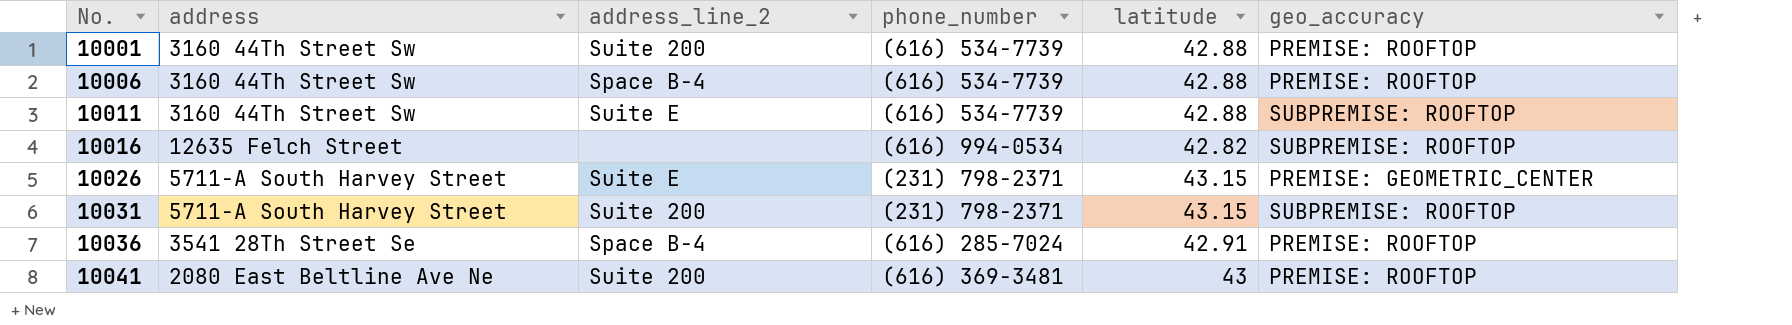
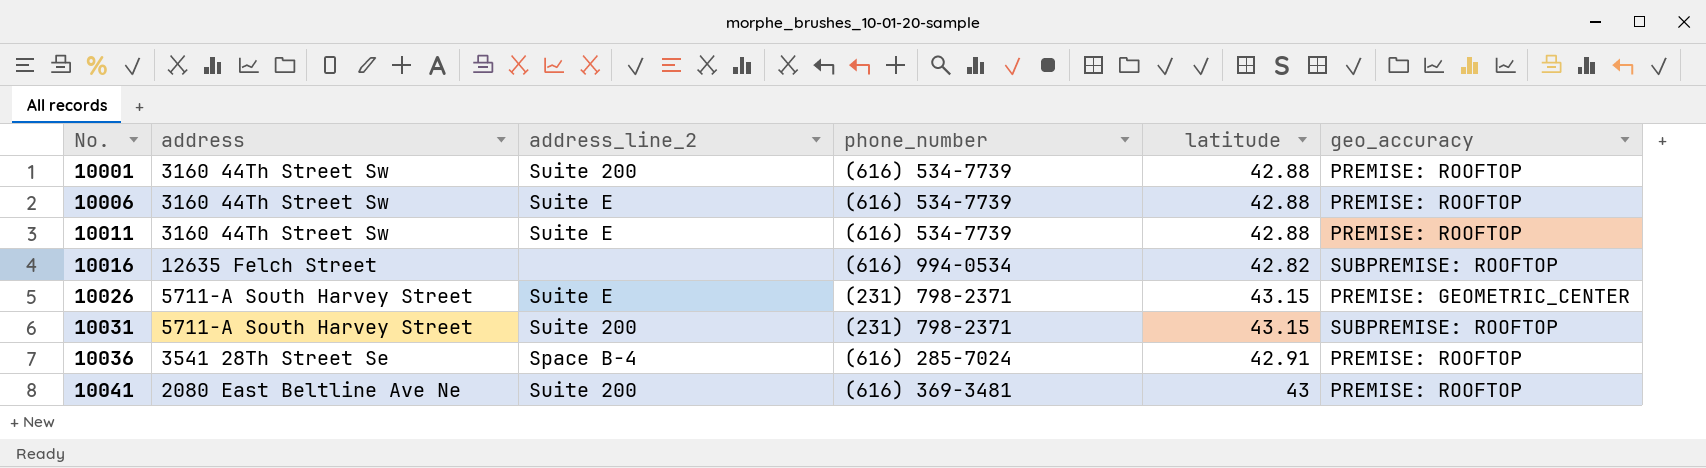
10006 | address_line_2: Space B-4 -> Suite E
10011 | geo_accuracy: SUBPREMISE: ROOFTOP -> PREMISE: ROOFTOP

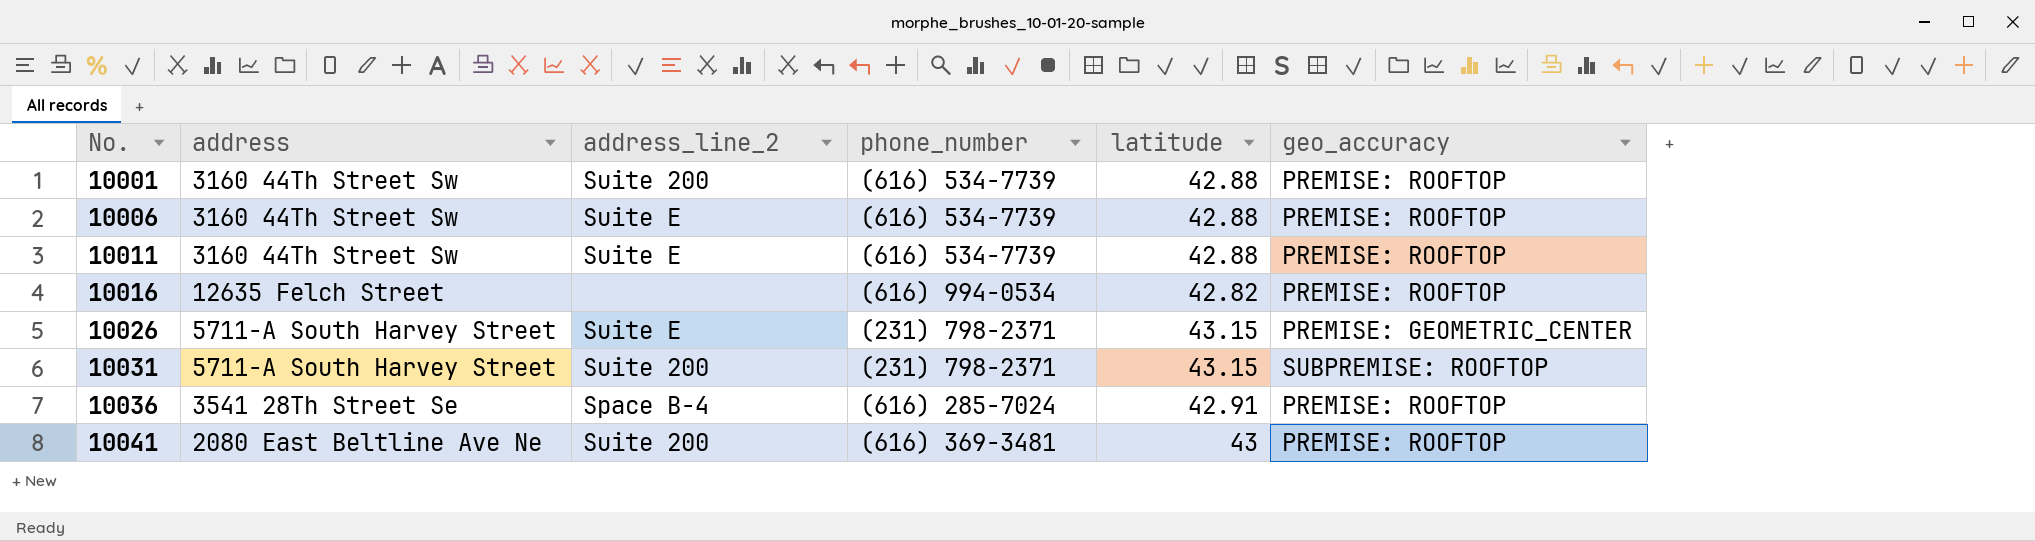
10016 | geo_accuracy: SUBPREMISE: ROOFTOP -> PREMISE: ROOFTOP

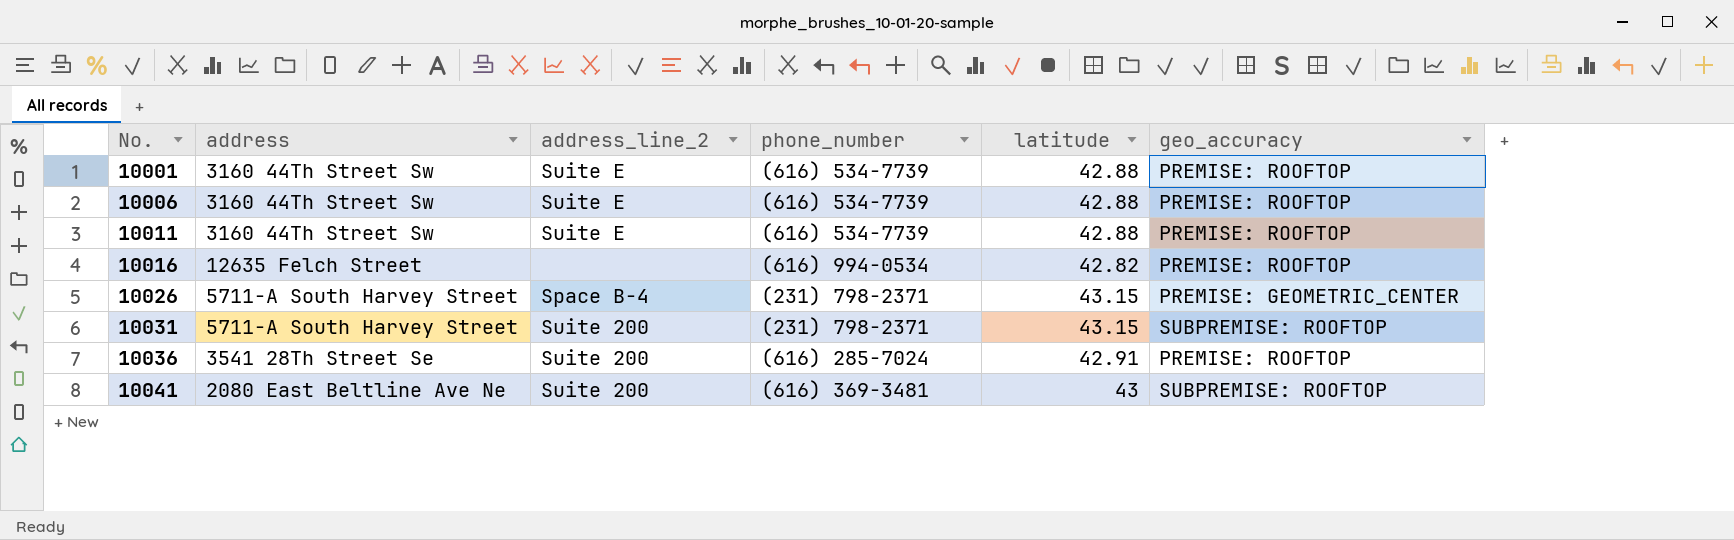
10001 | address_line_2: Suite 200 -> Suite E
10026 | address_line_2: Suite E -> Space B-4
10036 | address_line_2: Space B-4 -> Suite 200
10041 | geo_accuracy: PREMISE: ROOFTOP -> SUBPREMISE: ROOFTOP

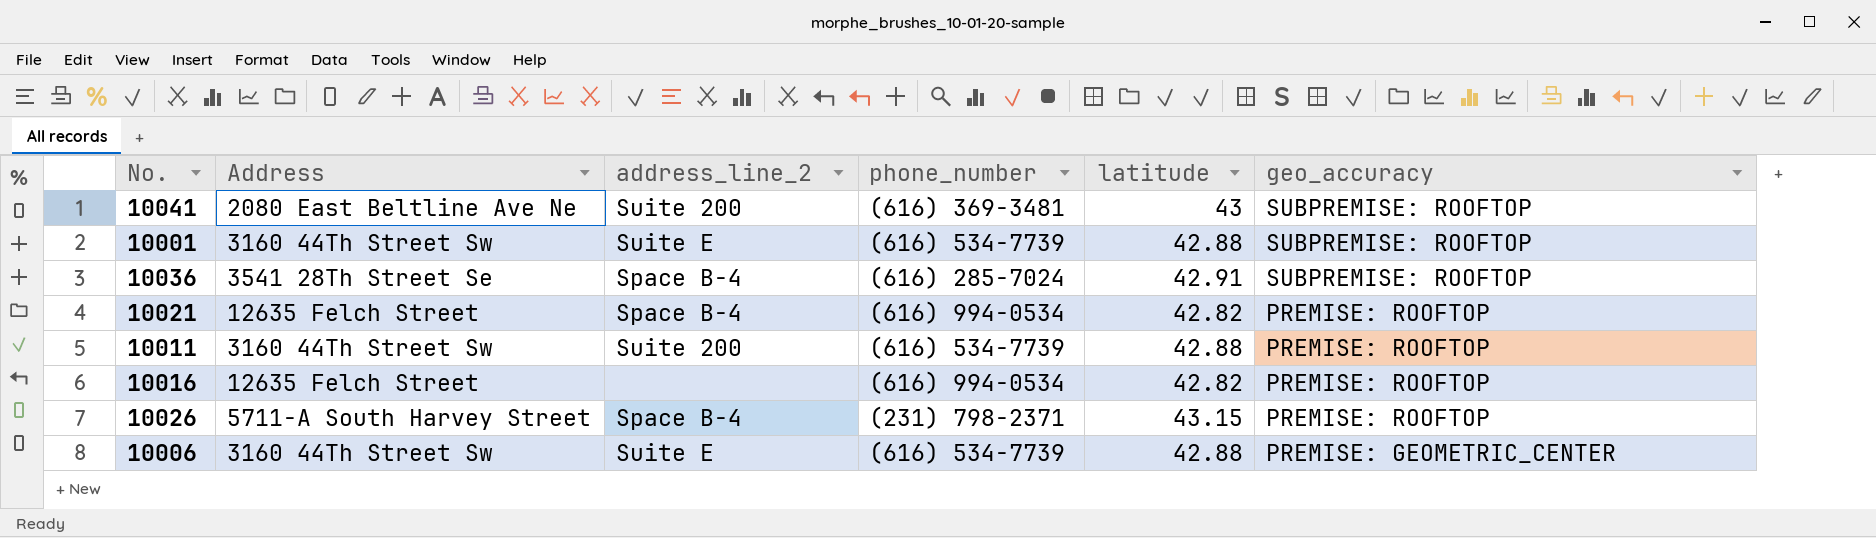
row order: No. ascending -> geo_accuracy descending
column name: address -> Address
row 10031: 5711-A South Harvey Street | Suite 200 | (231) 798-2371 | 43.15 | SUBPREMISE: ROOFTOP -> none
10001 | geo_accuracy: PREMISE: ROOFTOP -> SUBPREMISE: ROOFTOP
10036 | address_line_2: Suite 200 -> Space B-4
10036 | geo_accuracy: PREMISE: ROOFTOP -> SUBPREMISE: ROOFTOP
row 10021: none -> 12635 Felch Street | Space B-4 | (616) 994-0534 | 42.82 | PREMISE: ROOFTOP
10011 | address_line_2: Suite E -> Suite 200
10026 | geo_accuracy: PREMISE: GEOMETRIC_CENTER -> PREMISE: ROOFTOP
10006 | geo_accuracy: PREMISE: ROOFTOP -> PREMISE: GEOMETRIC_CENTER

